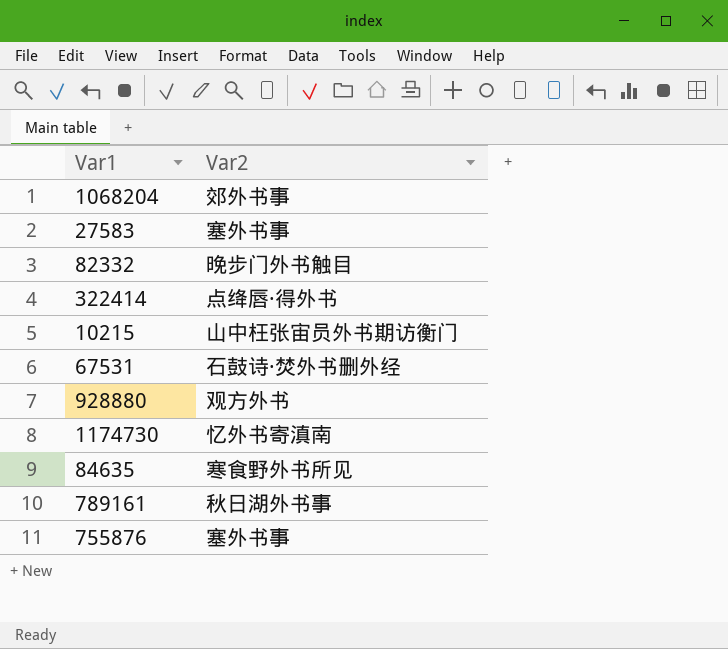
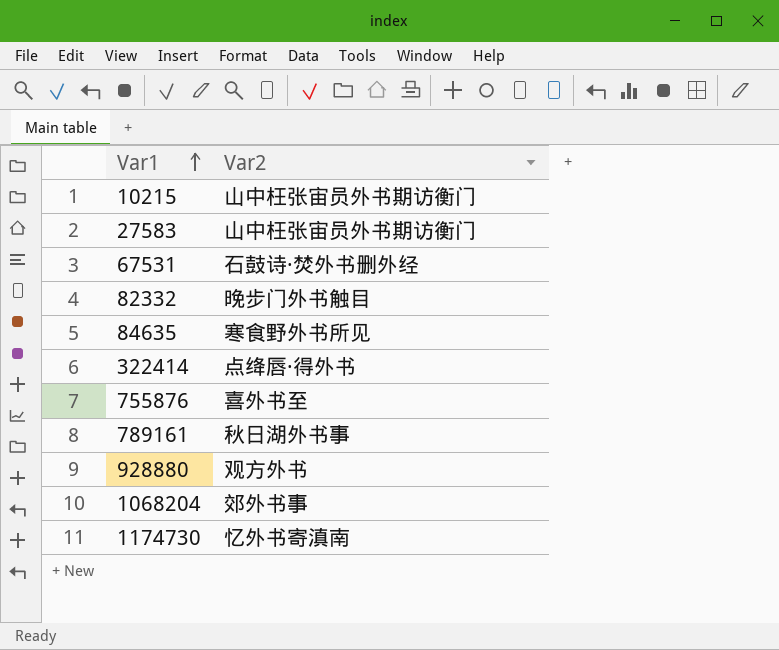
row order: none -> Var1 ascending
27583 | Var2: 塞外书事 -> 山中枉张宙员外书期访衡门
755876 | Var2: 塞外书事 -> 喜外书至

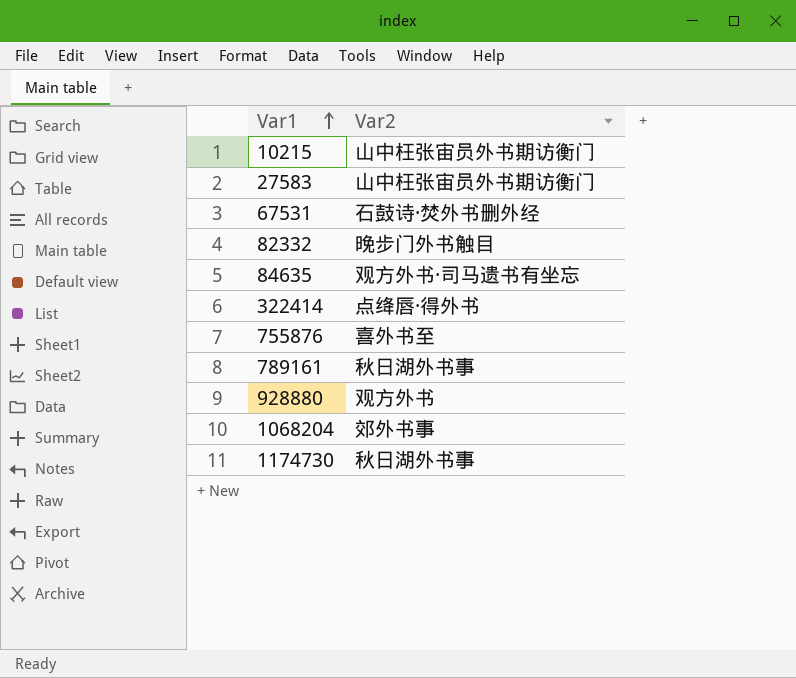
84635 | Var2: 寒食野外书所见 -> 观方外书·司马遗书有坐忘
1174730 | Var2: 忆外书寄滇南 -> 秋日湖外书事

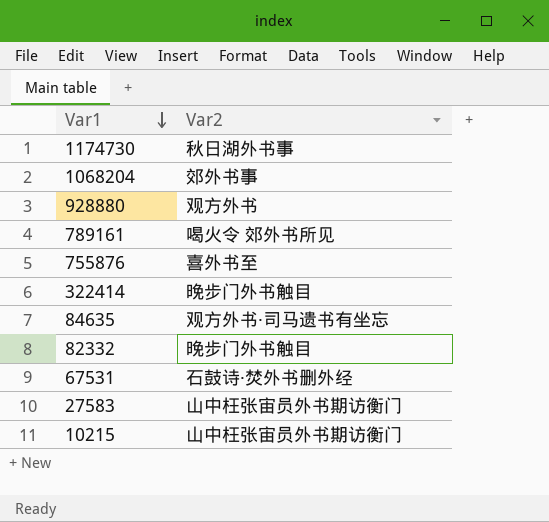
row order: Var1 ascending -> Var1 descending
789161 | Var2: 秋日湖外书事 -> 喝火令 郊外书所见
322414 | Var2: 点绛唇·得外书 -> 晚步门外书触目

